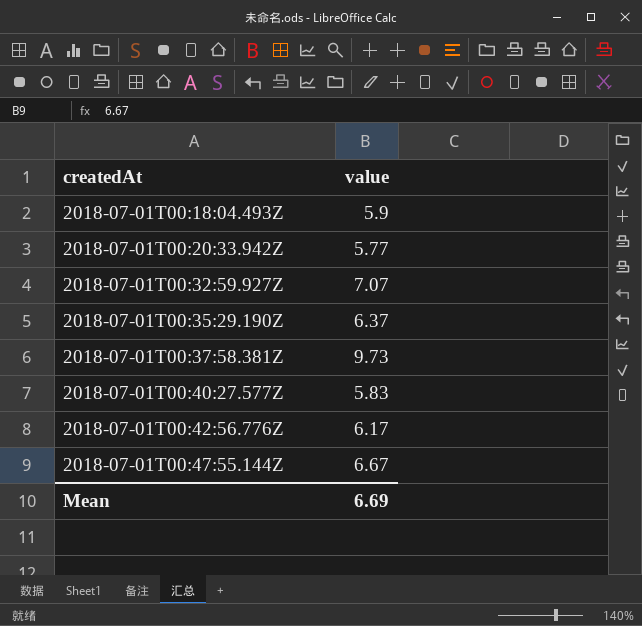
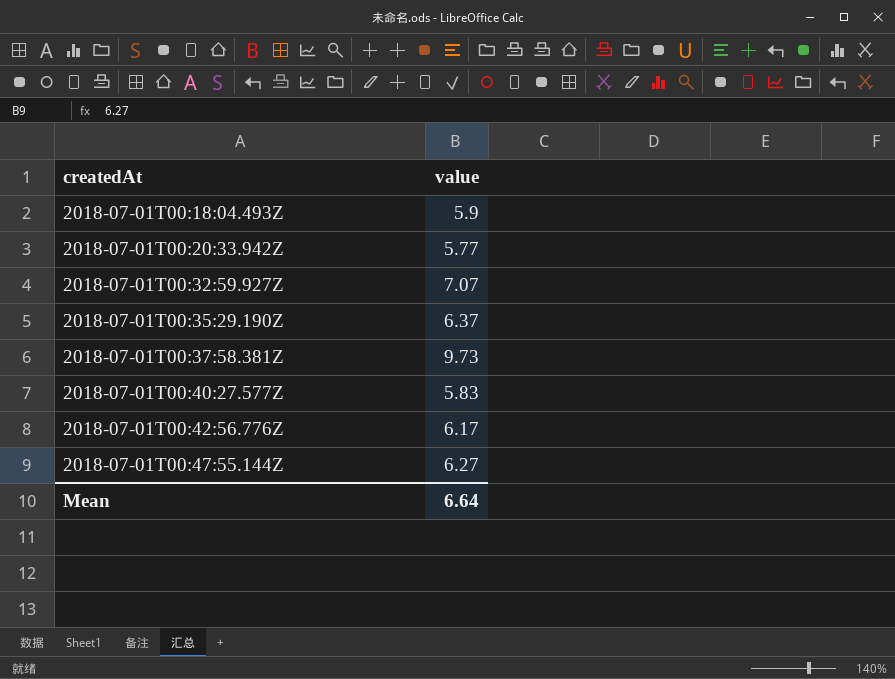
2018-07-01T00:47:55.144Z | value: 6.67 -> 6.27
Mean | value: 6.69 -> 6.64

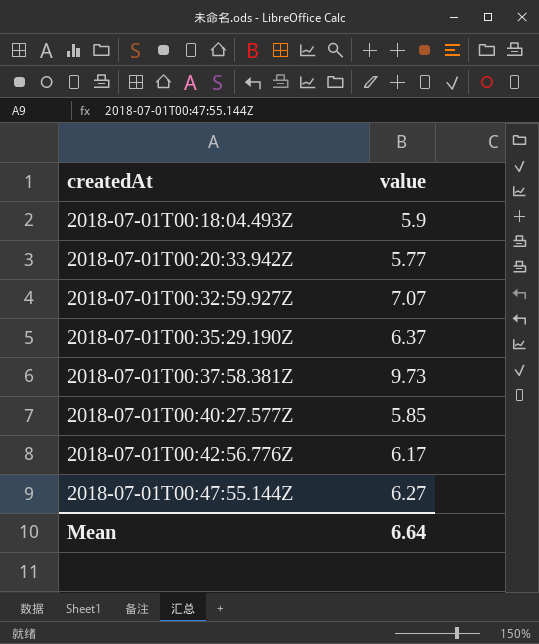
2018-07-01T00:40:27.577Z | value: 5.83 -> 5.85

